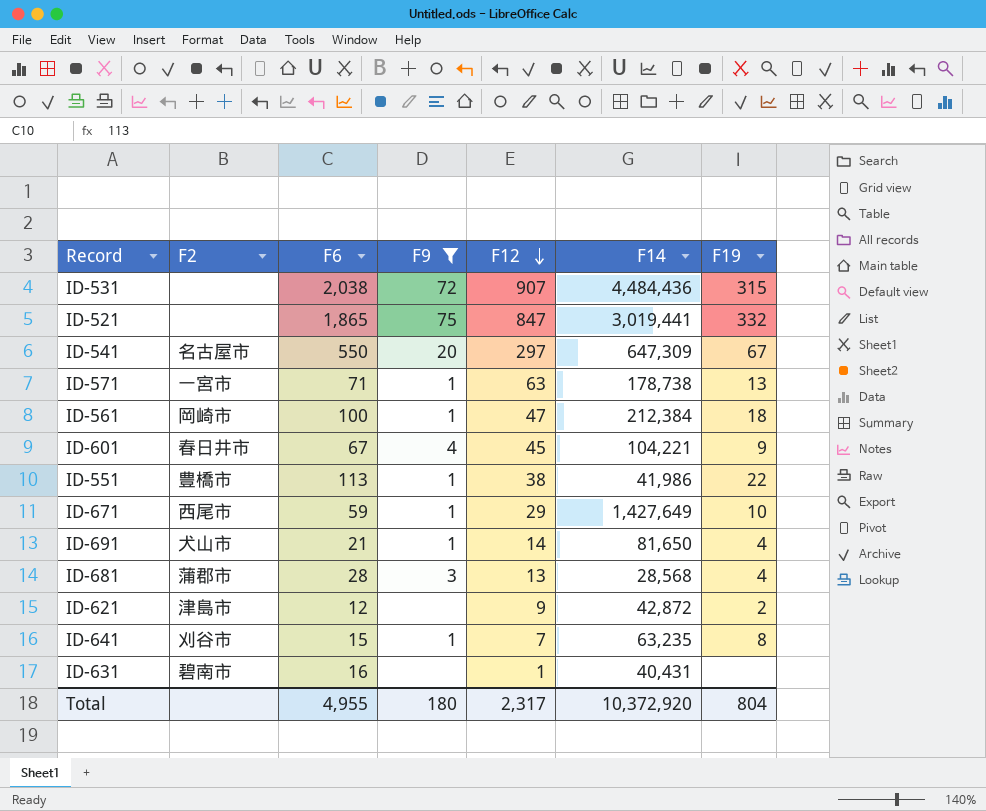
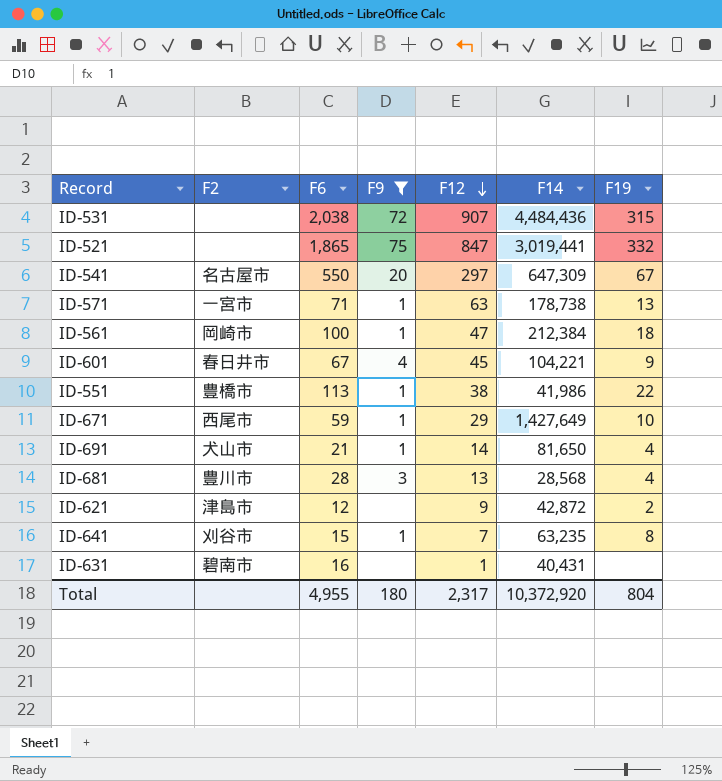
ID-681 | F2: 蒲郡市 -> 豊川市

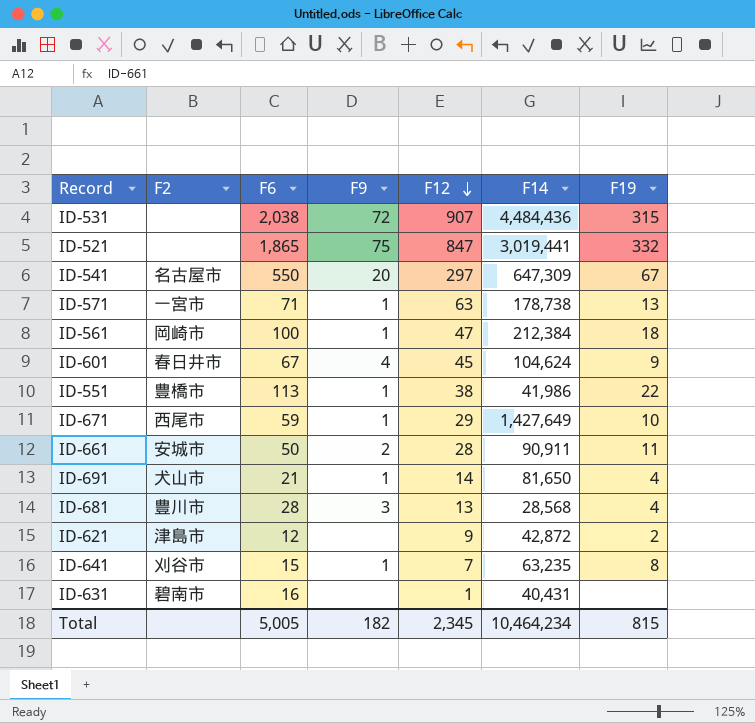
filter: F9 != 2 -> none
ID-601 | F14: 104,221 -> 104,624
Total | F6: 4,955 -> 5,005
Total | F9: 180 -> 182
Total | F12: 2,317 -> 2,345
Total | F14: 10,372,920 -> 10,464,234
Total | F19: 804 -> 815

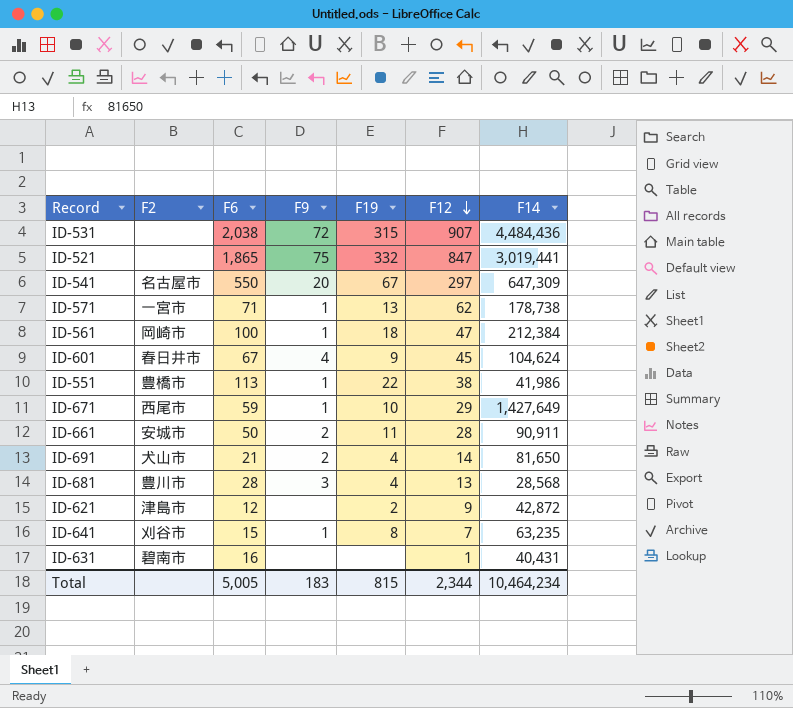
column F19 | position: 7 -> 5
ID-571 | F12: 63 -> 62
ID-691 | F9: 1 -> 2
Total | F9: 182 -> 183
Total | F12: 2,345 -> 2,344

